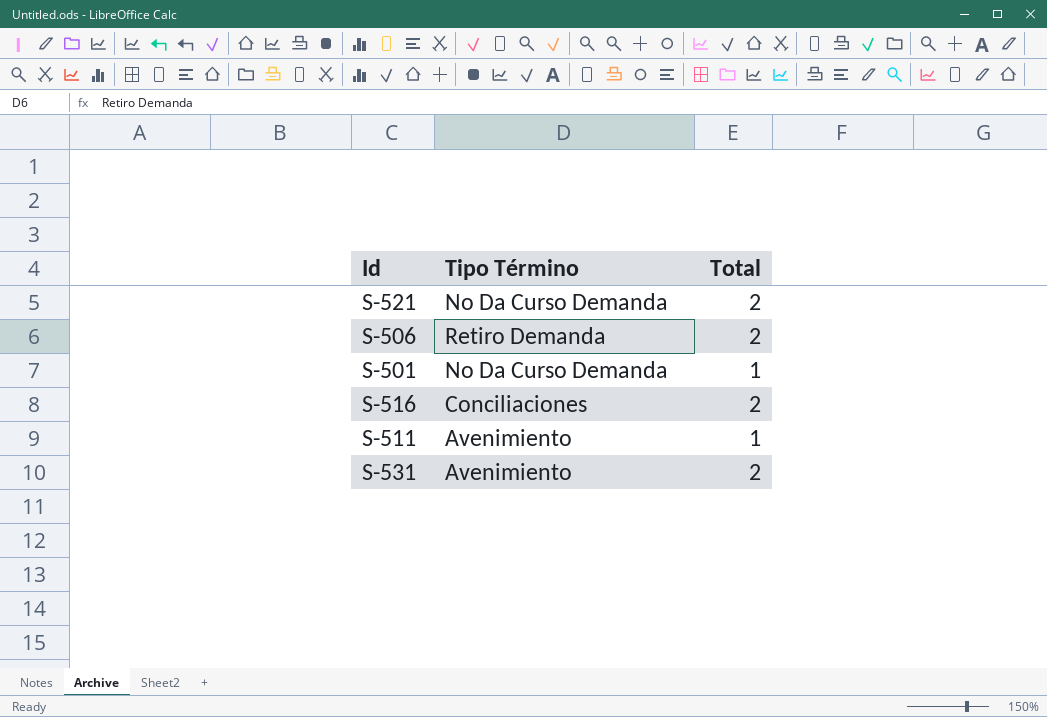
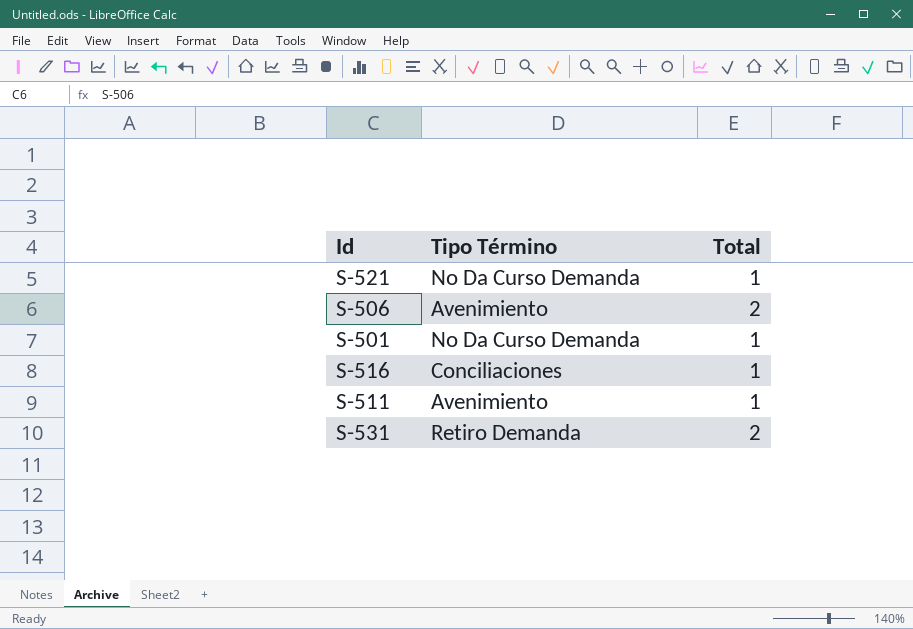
S-521 | Total: 2 -> 1
S-506 | Tipo Término: Retiro Demanda -> Avenimiento
S-516 | Total: 2 -> 1
S-531 | Tipo Término: Avenimiento -> Retiro Demanda

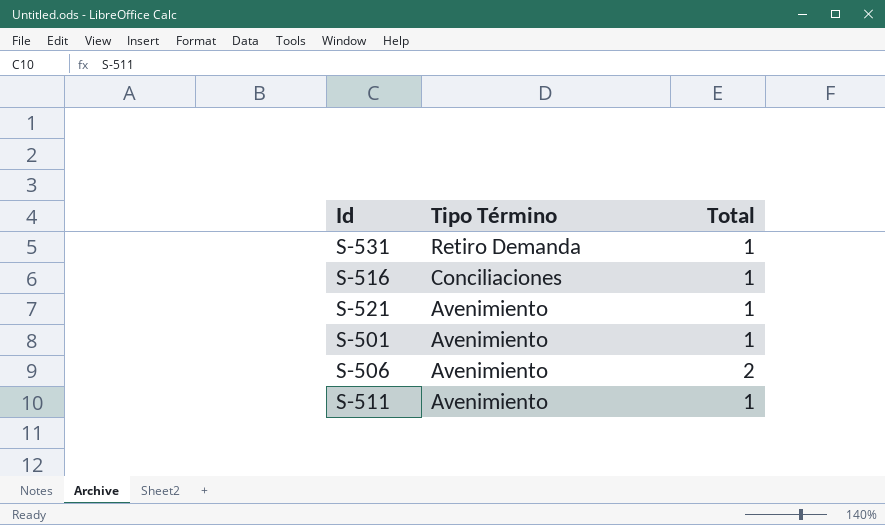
row order: none -> Tipo Término descending
S-531 | Total: 2 -> 1
S-521 | Tipo Término: No Da Curso Demanda -> Avenimiento
S-501 | Tipo Término: No Da Curso Demanda -> Avenimiento

